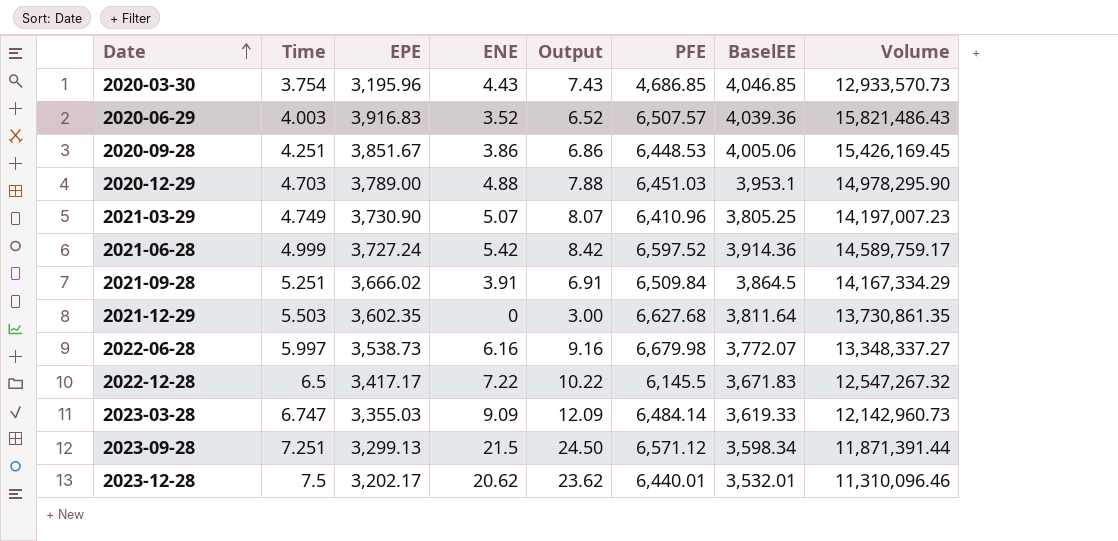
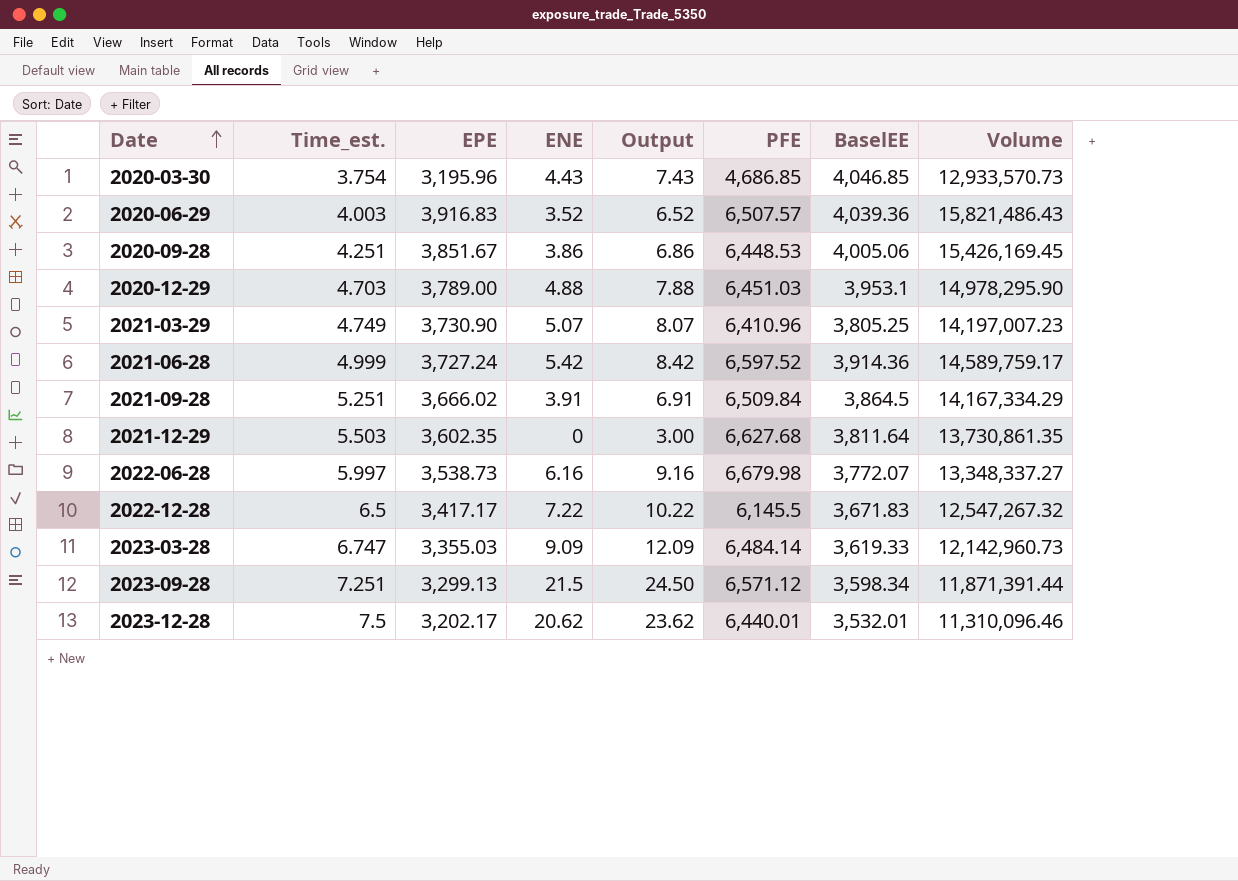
column name: Time -> Time_est.

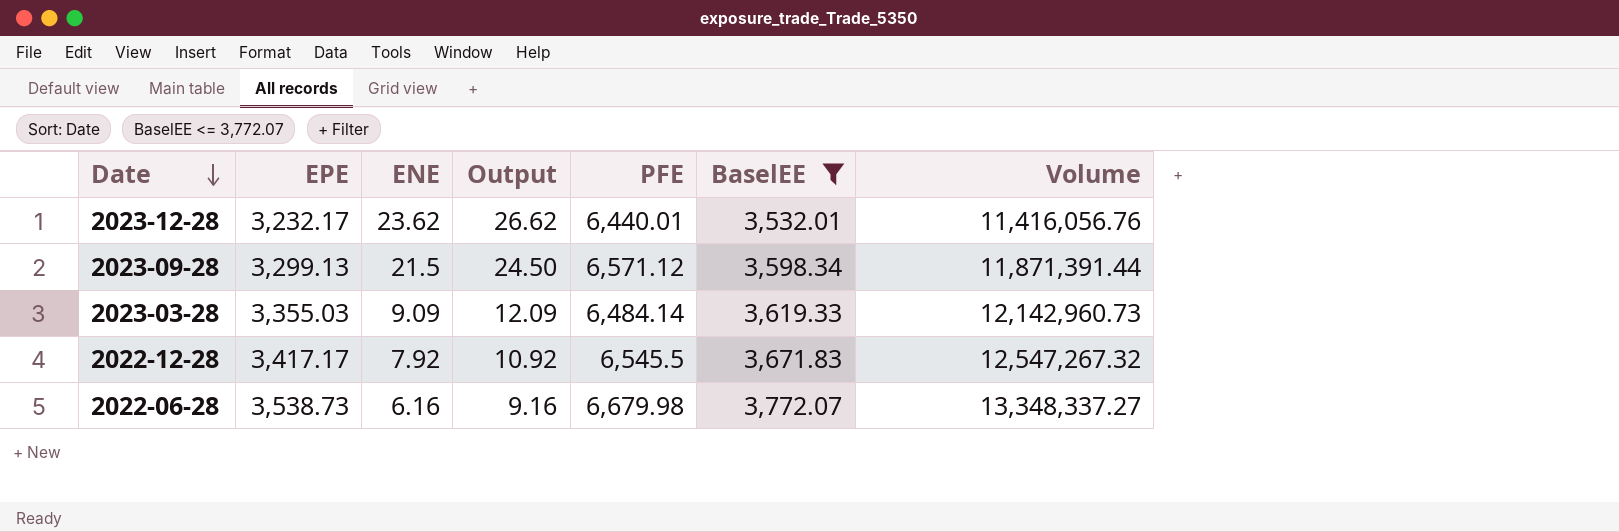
filter: none -> BaselEE <= 3,772.07
row order: Date ascending -> Date descending
column Time_est. | position: 2 -> none
2023-12-28 | EPE: 3,202.17 -> 3,232.17
2023-12-28 | ENE: 20.62 -> 23.62
2023-12-28 | Output: 23.62 -> 26.62
2023-12-28 | Volume: 11,310,096.46 -> 11,416,056.76
2022-12-28 | ENE: 7.22 -> 7.92
2022-12-28 | Output: 10.22 -> 10.92
2022-12-28 | PFE: 6,145.5 -> 6,545.5

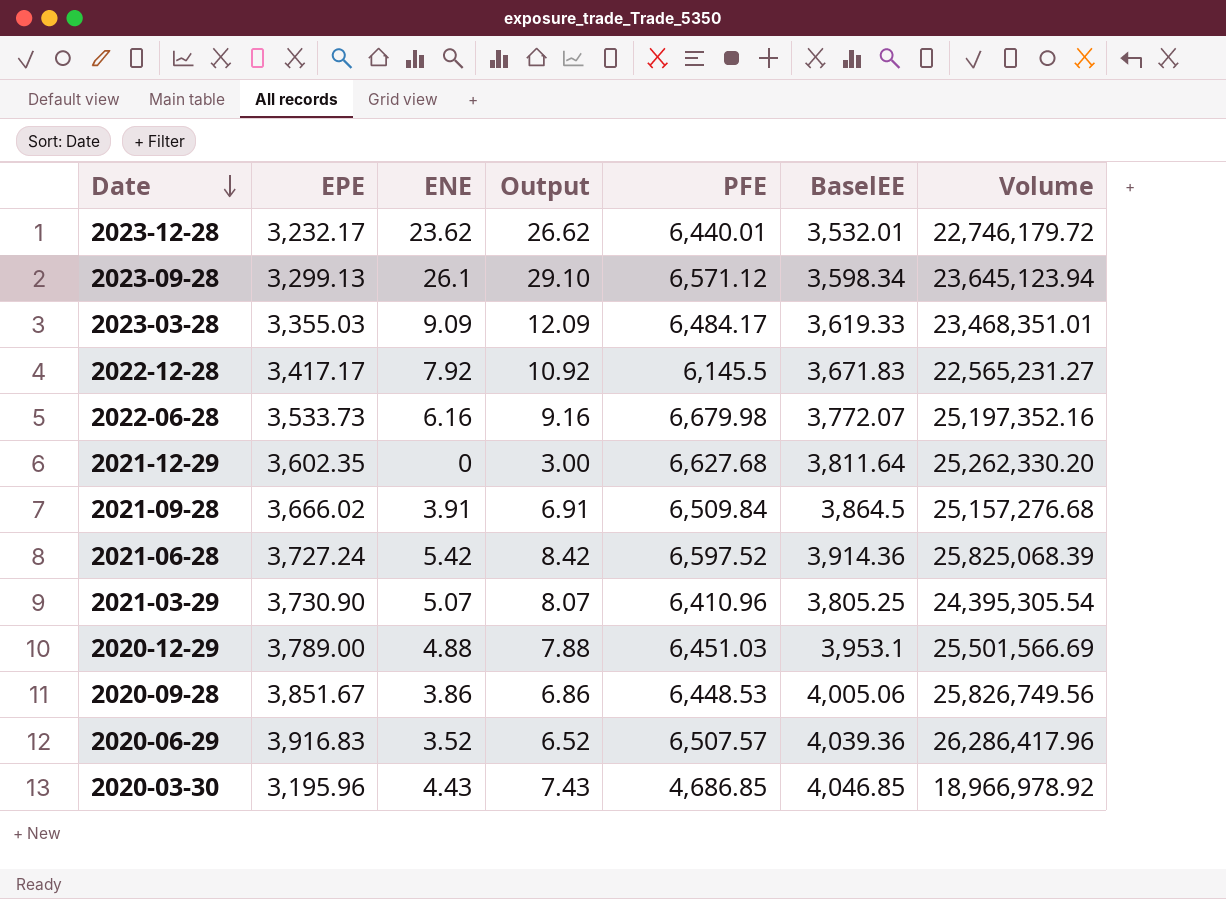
filter: BaselEE <= 3,772.07 -> none
column Volume | formula: [EPE] * [BaselEE] -> [PFE] * [BaselEE]
2023-09-28 | ENE: 21.5 -> 26.1
2023-09-28 | Output: 24.50 -> 29.10
2023-03-28 | PFE: 6,484.14 -> 6,484.17
2022-12-28 | PFE: 6,545.5 -> 6,145.5
2022-06-28 | EPE: 3,538.73 -> 3,533.73

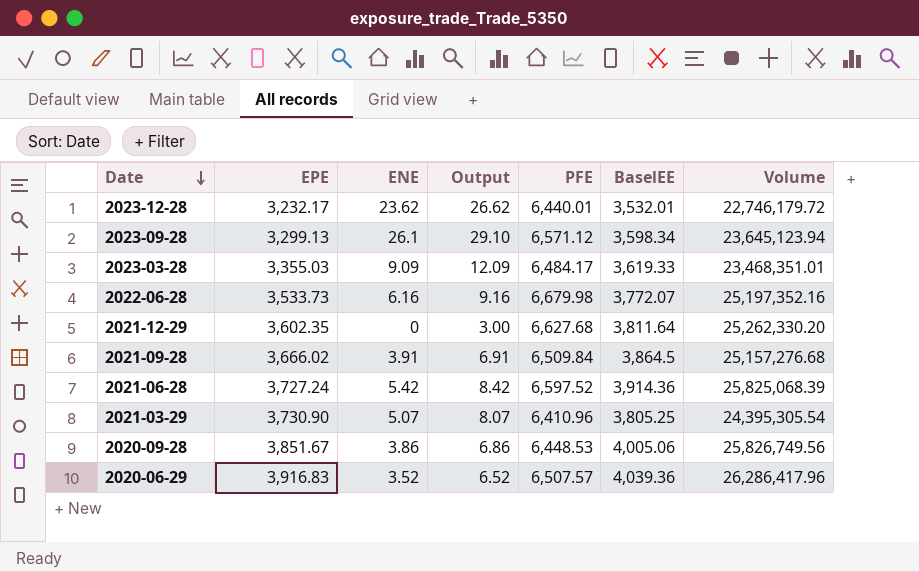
row 2022-12-28: 3,417.17 | 7.92 | 10.92 | 6,145.5 | 3,671.83 | 22,565,231.27 -> none
row 2020-12-29: 3,789.00 | 4.88 | 7.88 | 6,451.03 | 3,953.1 | 25,501,566.69 -> none
row 2020-03-30: 3,195.96 | 4.43 | 7.43 | 4,686.85 | 4,046.85 | 18,966,978.92 -> none

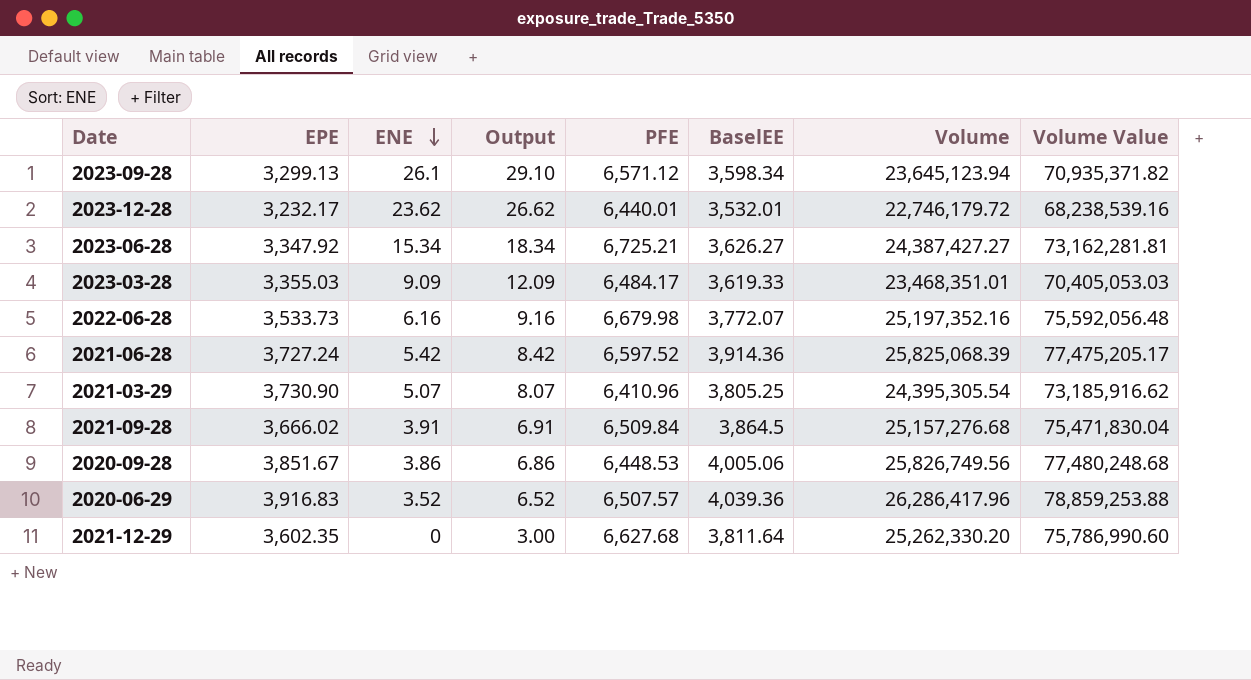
row order: Date descending -> ENE descending
column Volume Value | formula: none -> [Volume] * 3
row 2023-06-28: none -> 3,347.92 | 15.34 | 18.34 | 6,725.21 | 3,626.27 | 24,387,427.27 | 73,162,281.81

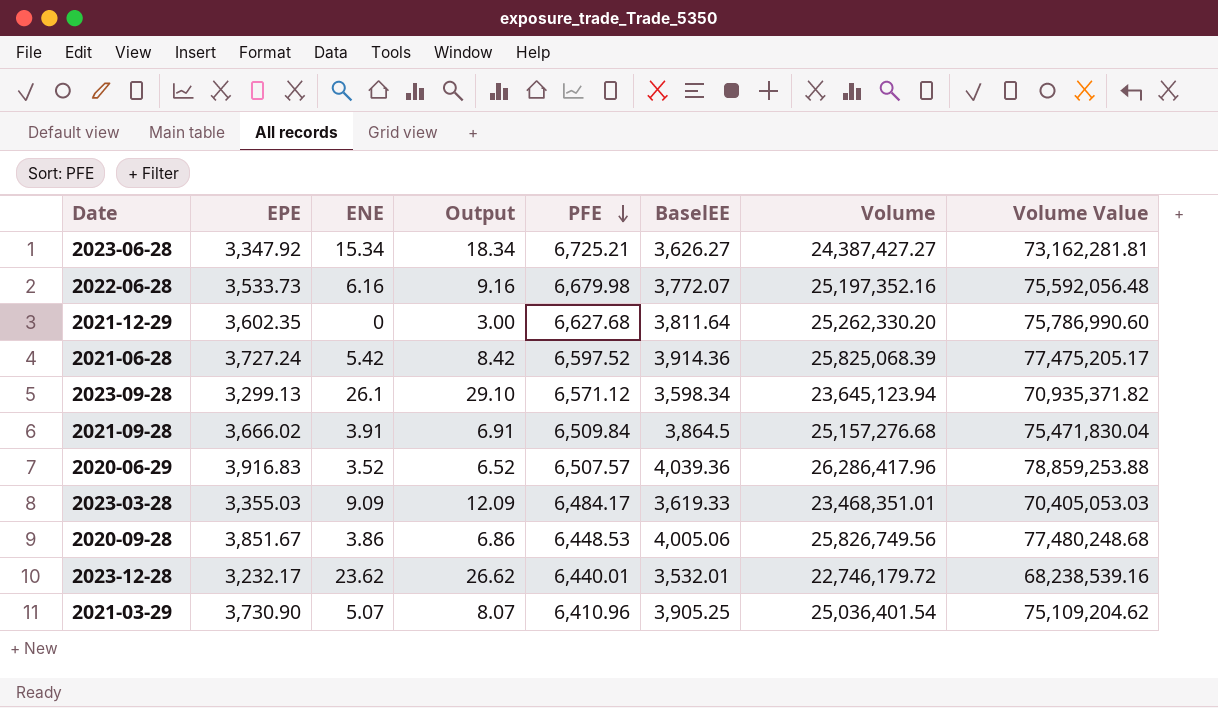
row order: ENE descending -> PFE descending
2021-03-29 | BaselEE: 3,805.25 -> 3,905.25
2021-03-29 | Volume: 24,395,305.54 -> 25,036,401.54
2021-03-29 | Volume Value: 73,185,916.62 -> 75,109,204.62

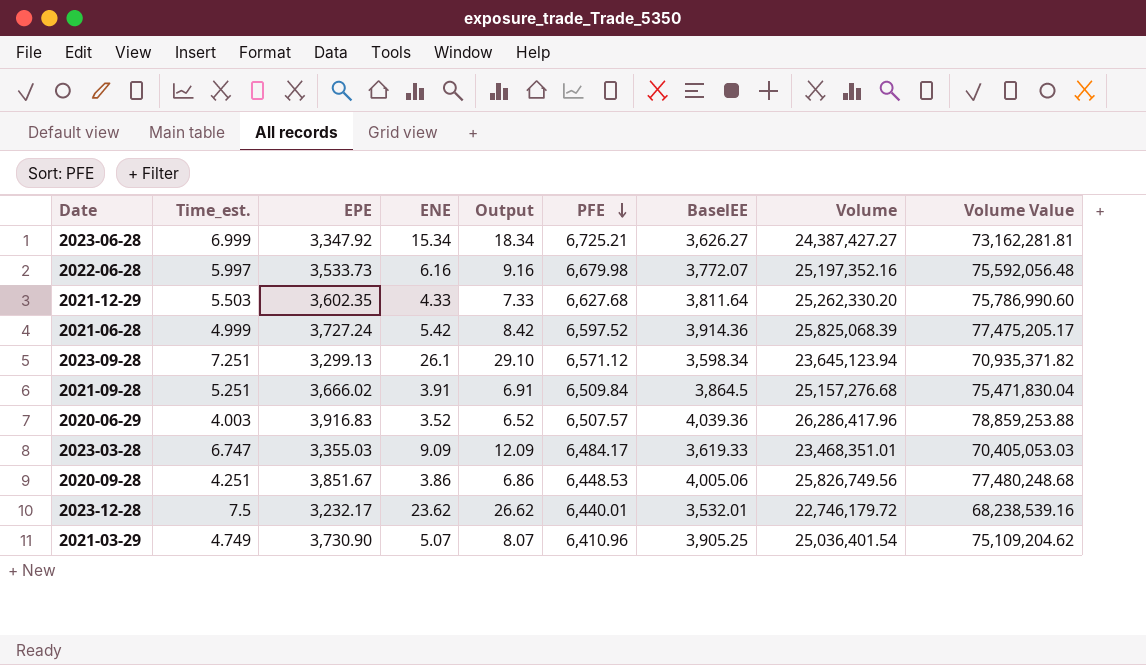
column Time_est. | position: none -> 2
2021-12-29 | ENE: 0 -> 4.33
2021-12-29 | Output: 3.00 -> 7.33

